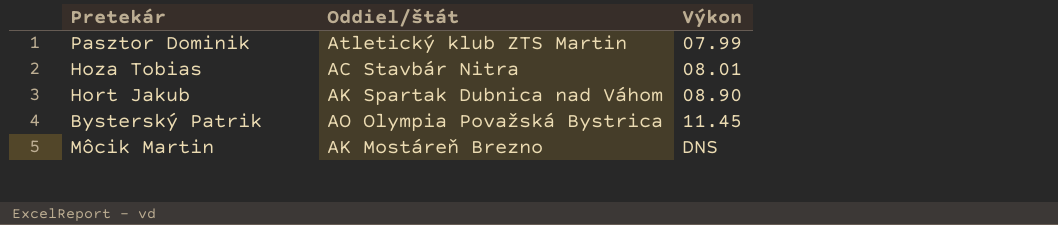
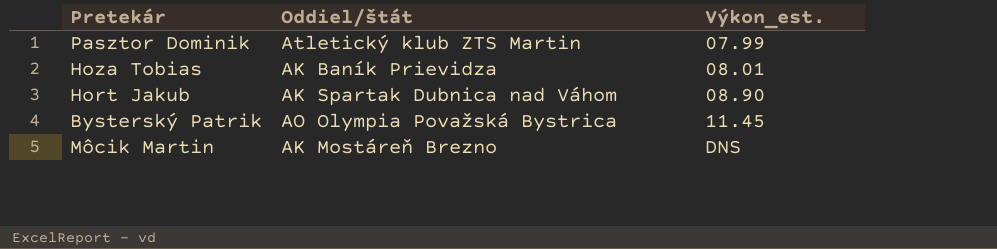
column name: Výkon -> Výkon_est.
Hoza Tobias | Oddiel/štát: AC Stavbár Nitra -> AK Baník Prievidza

